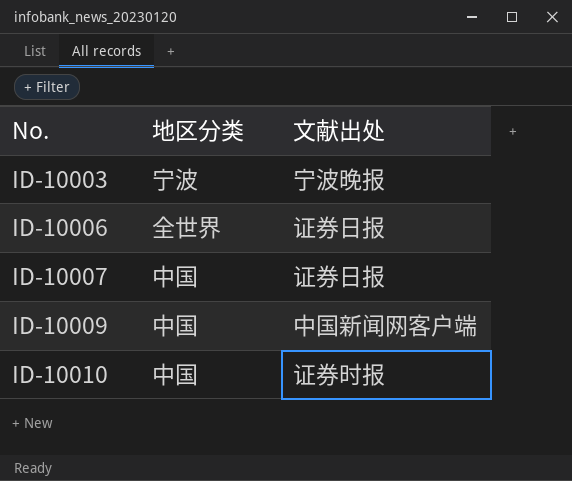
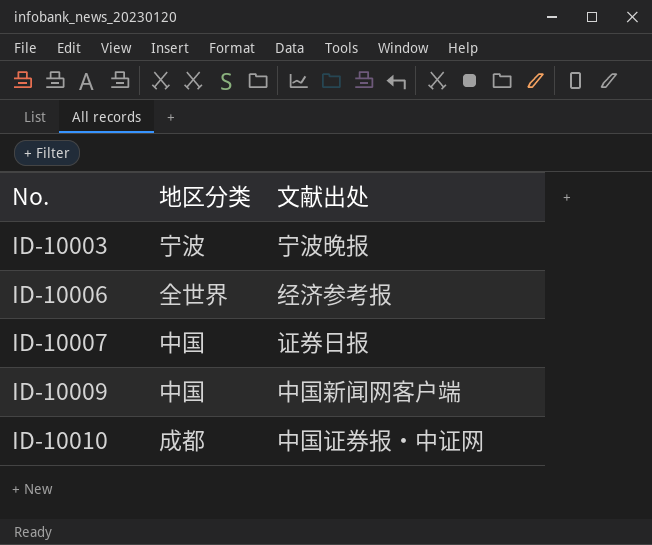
ID-10006 | 文献出处: 证券日报 -> 经济参考报
ID-10010 | 地区分类: 中国 -> 成都
ID-10010 | 文献出处: 证券时报 -> 中国证券报・中证网

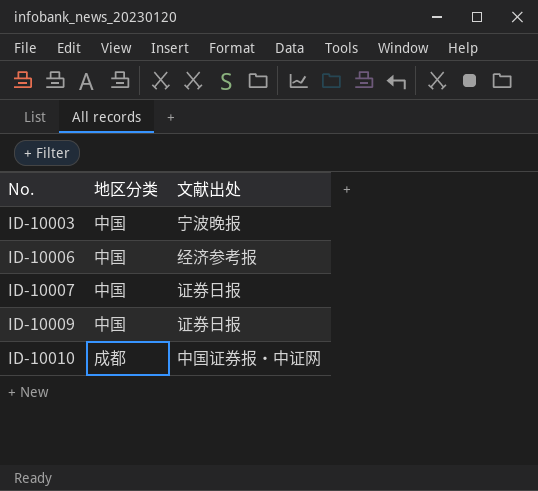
ID-10003 | 地区分类: 宁波 -> 中国
ID-10006 | 地区分类: 全世界 -> 中国
ID-10009 | 文献出处: 中国新闻网客户端 -> 证券日报

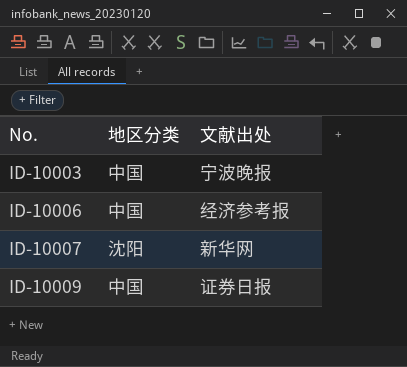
row ID-10010: 成都 | 中国证券报・中证网 -> none
ID-10007 | 地区分类: 中国 -> 沈阳
ID-10007 | 文献出处: 证券日报 -> 新华网

